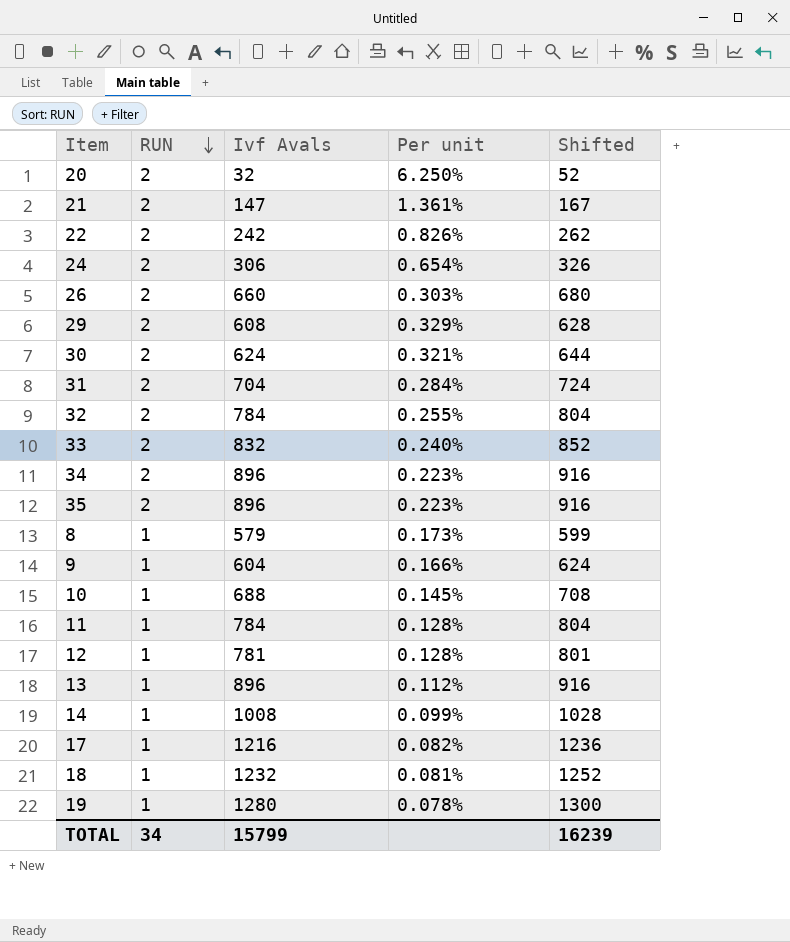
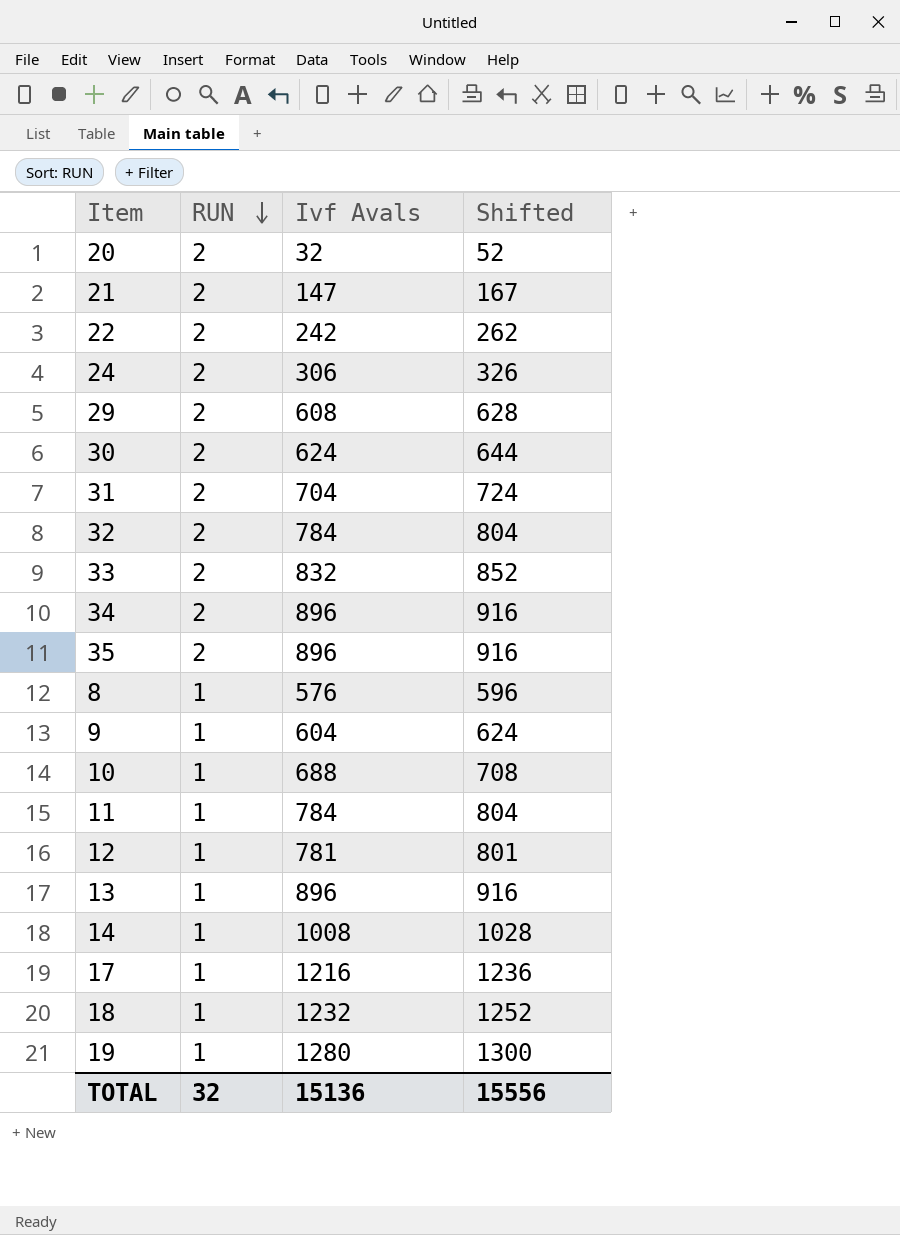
column Per unit | formula: [RUN] / [Ivf Avals] -> none
row 26: 2 | 660 | 0.303% | 680 -> none
8 | Ivf Avals: 579 -> 576
8 | Shifted: 599 -> 596
TOTAL | RUN: 34 -> 32
TOTAL | Ivf Avals: 15799 -> 15136
TOTAL | Shifted: 16239 -> 15556

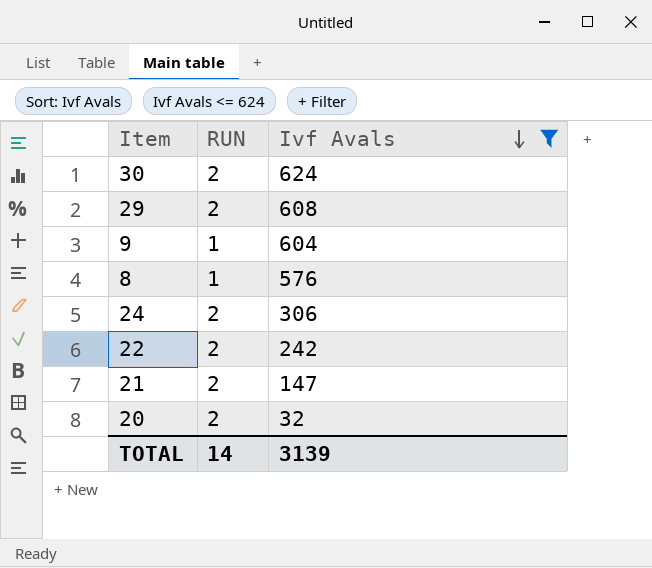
filter: none -> Ivf Avals <= 624
row order: RUN descending -> Ivf Avals descending
column Shifted | formula: [Ivf Avals] + 20 -> none
TOTAL | RUN: 32 -> 14
TOTAL | Ivf Avals: 15136 -> 3139

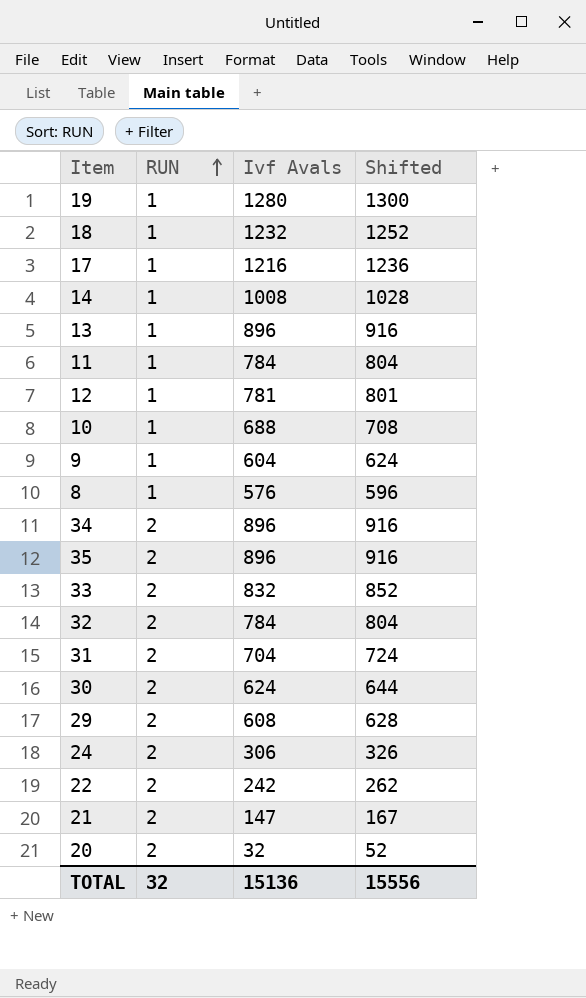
filter: Ivf Avals <= 624 -> none
row order: Ivf Avals descending -> RUN ascending
column Shifted | formula: none -> [Ivf Avals] + 20
TOTAL | RUN: 14 -> 32
TOTAL | Ivf Avals: 3139 -> 15136

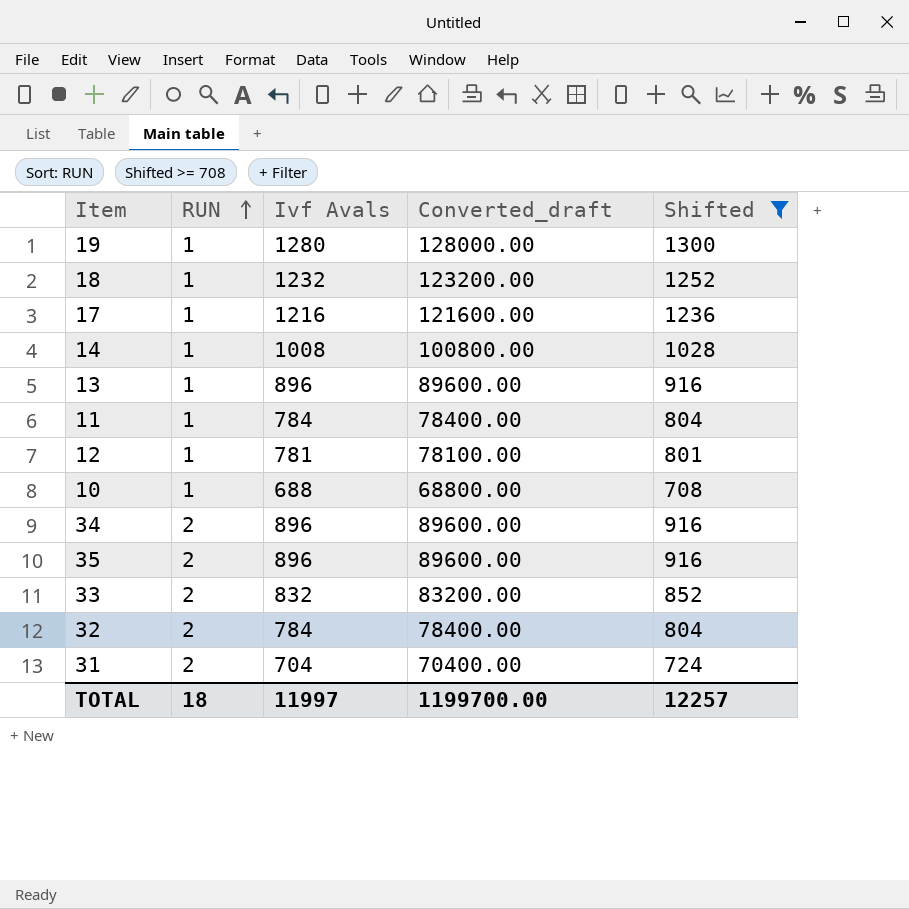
filter: none -> Shifted >= 708
column Converted_draft | formula: none -> [Ivf Avals] * 100
TOTAL | RUN: 32 -> 18
TOTAL | Ivf Avals: 15136 -> 11997
TOTAL | Shifted: 15556 -> 12257

